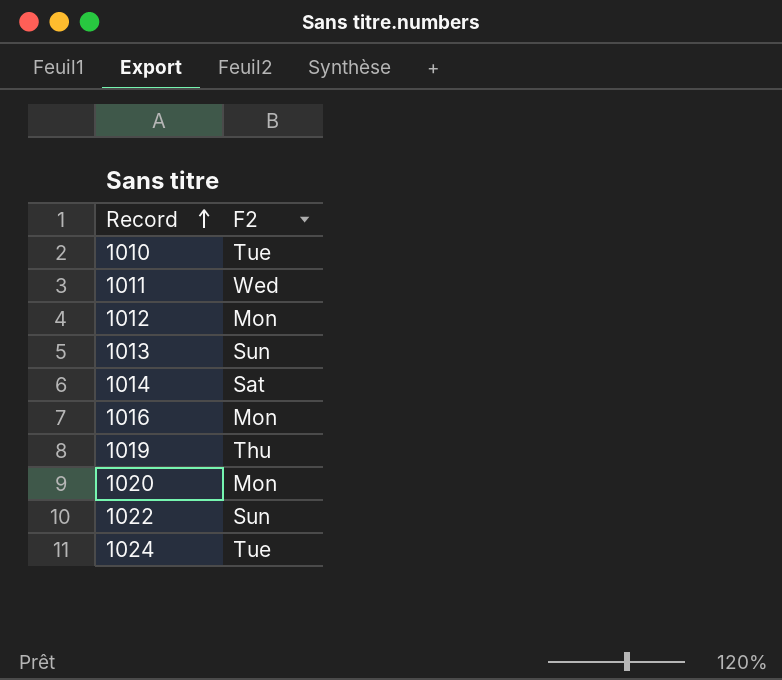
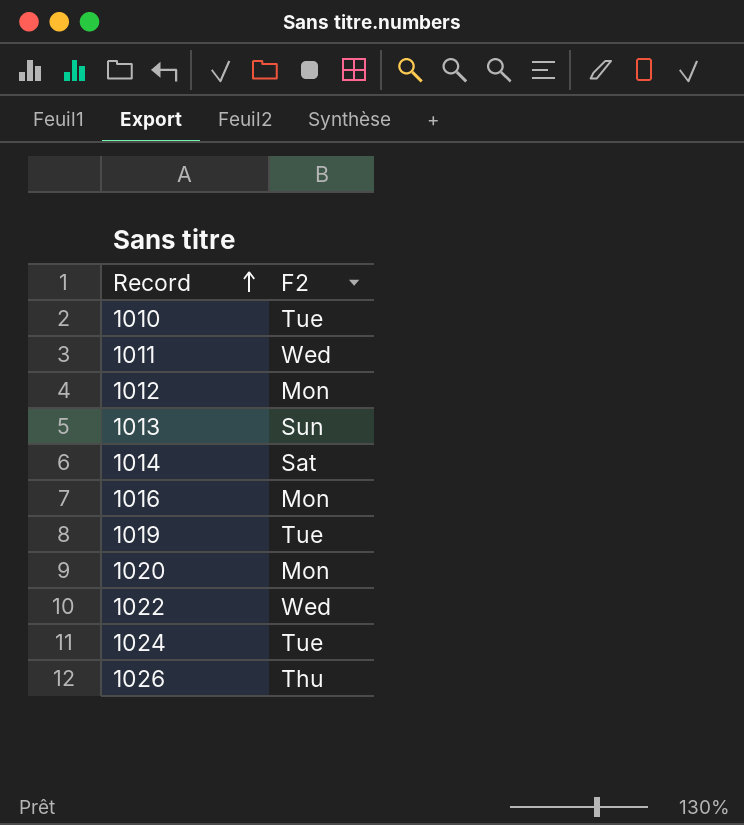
1019 | F2: Thu -> Tue
1022 | F2: Sun -> Wed
row 1026: none -> Thu

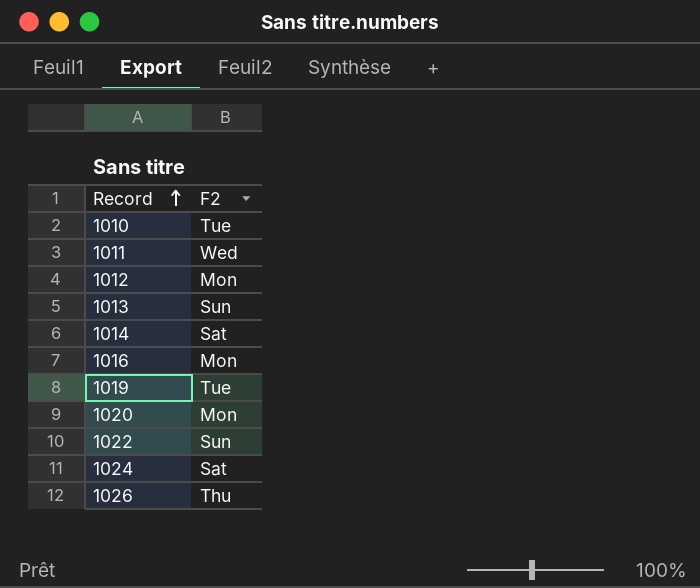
1022 | F2: Wed -> Sun
1024 | F2: Tue -> Sat

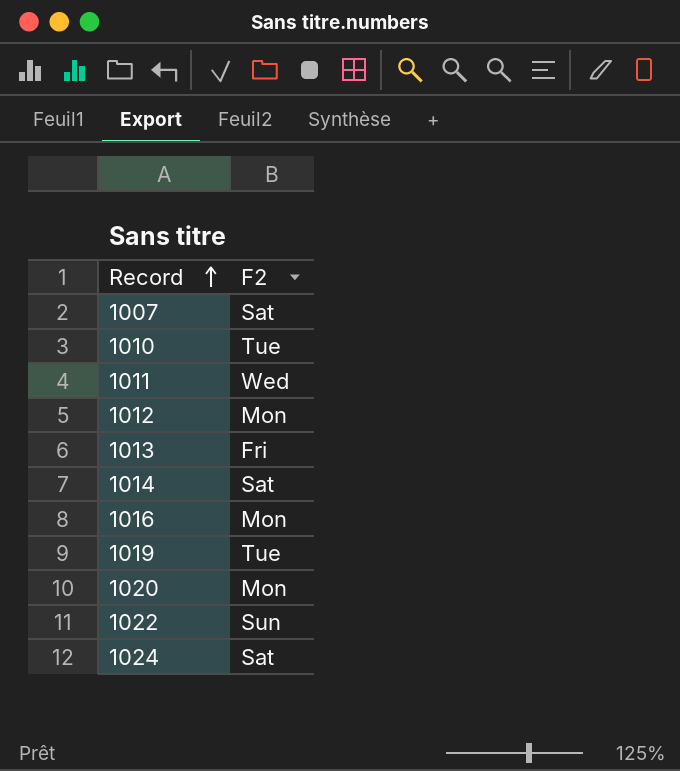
row 1026: Thu -> none
row 1007: none -> Sat
1013 | F2: Sun -> Fri

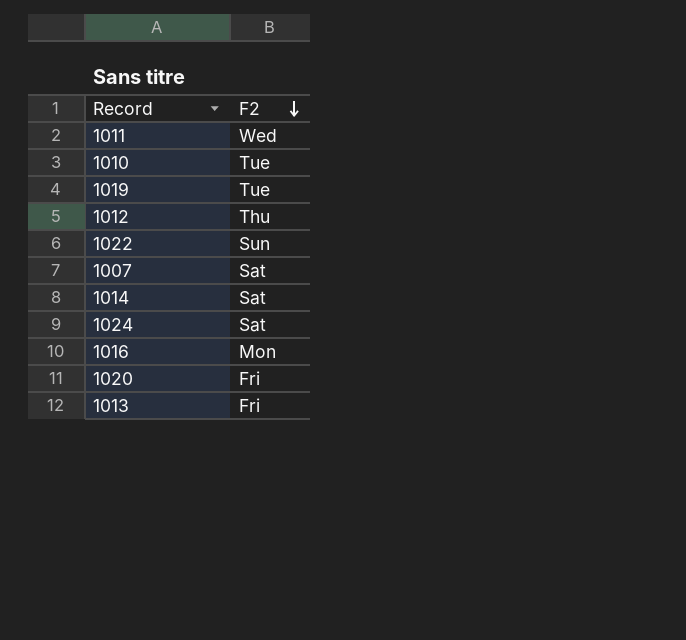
row order: Record ascending -> F2 descending
1012 | F2: Mon -> Thu
1020 | F2: Mon -> Fri

